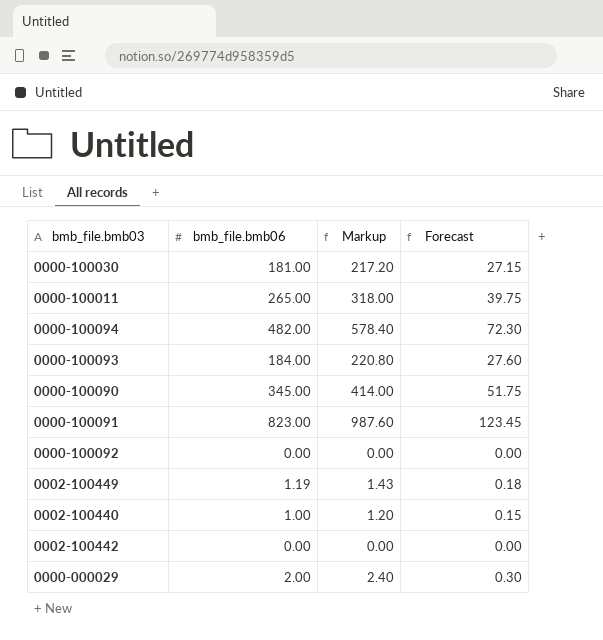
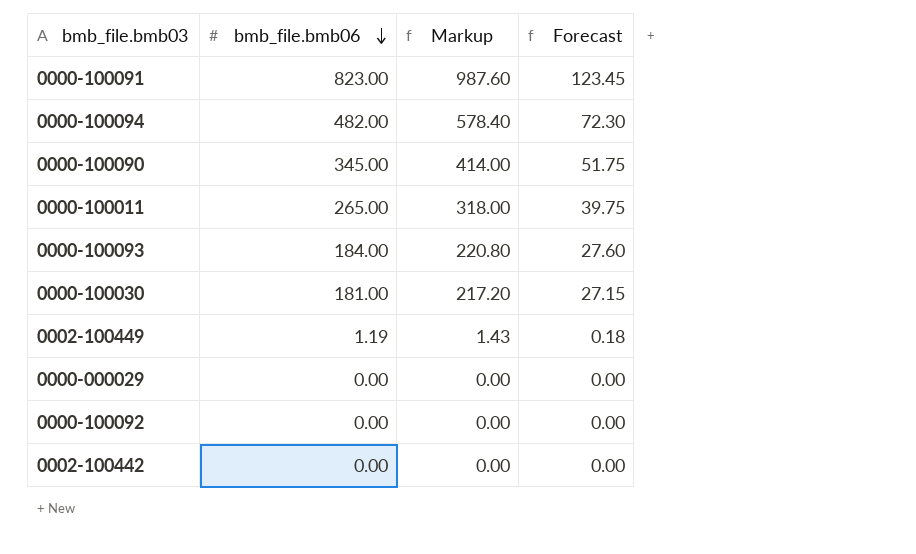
row order: none -> bmb_file.bmb06 descending
row 0002-100440: 1.00 | 1.20 | 0.15 -> none
0000-000029 | bmb_file.bmb06: 2.00 -> 0.00
0000-000029 | Markup: 2.40 -> 0.00
0000-000029 | Forecast: 0.30 -> 0.00

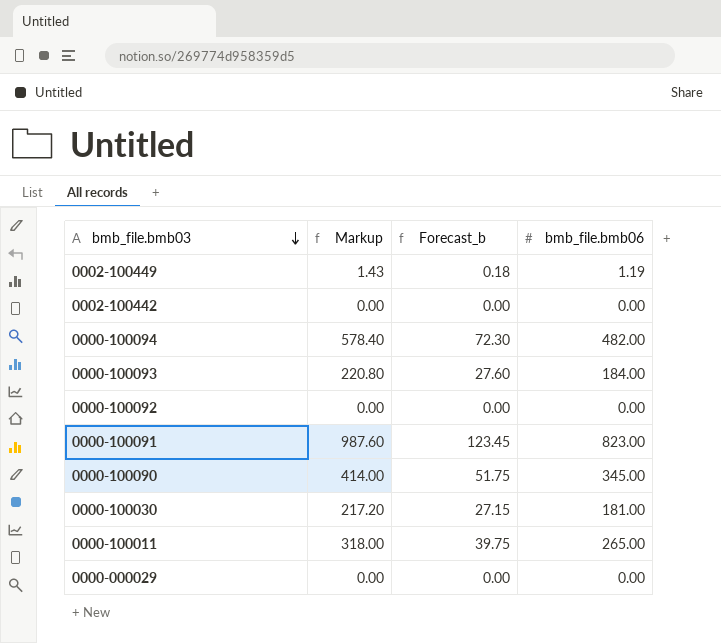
row order: bmb_file.bmb06 descending -> bmb_file.bmb03 descending
column name: Forecast -> Forecast_b
column bmb_file.bmb06 | position: 2 -> 4

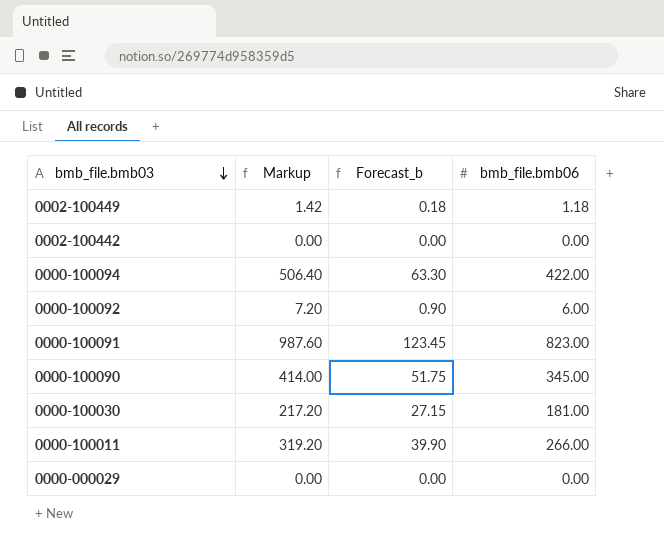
row 0000-100093: 220.80 | 27.60 | 184.00 -> none
0002-100449 | Markup: 1.43 -> 1.42
0002-100449 | bmb_file.bmb06: 1.19 -> 1.18
0000-100094 | Markup: 578.40 -> 506.40
0000-100094 | Forecast_b: 72.30 -> 63.30
0000-100094 | bmb_file.bmb06: 482.00 -> 422.00
0000-100092 | Markup: 0.00 -> 7.20
0000-100092 | Forecast_b: 0.00 -> 0.90
0000-100092 | bmb_file.bmb06: 0.00 -> 6.00
0000-100011 | Markup: 318.00 -> 319.20
0000-100011 | Forecast_b: 39.75 -> 39.90
0000-100011 | bmb_file.bmb06: 265.00 -> 266.00

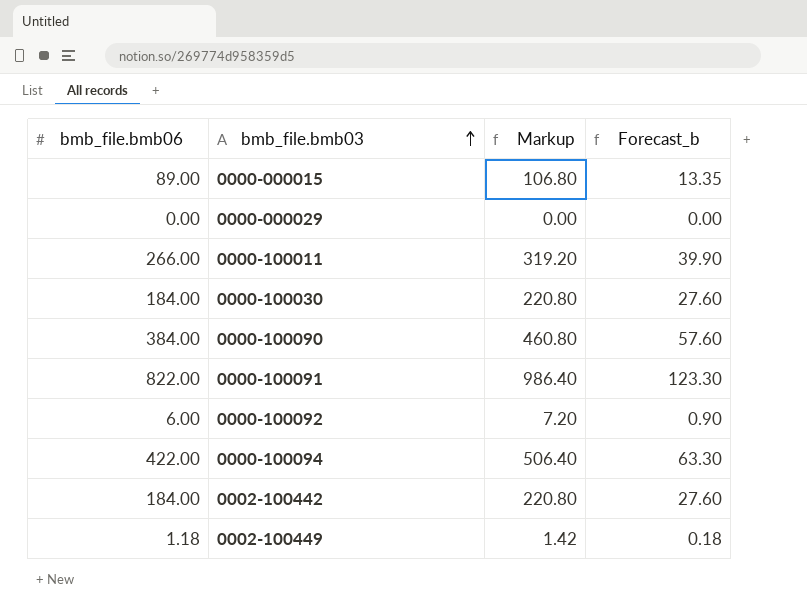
row order: bmb_file.bmb03 descending -> bmb_file.bmb03 ascending
column bmb_file.bmb06 | position: 4 -> 1
row 0000-000015: none -> 89.00 | 106.80 | 13.35
0000-100030 | bmb_file.bmb06: 181.00 -> 184.00
0000-100030 | Markup: 217.20 -> 220.80
0000-100030 | Forecast_b: 27.15 -> 27.60
0000-100090 | bmb_file.bmb06: 345.00 -> 384.00
0000-100090 | Markup: 414.00 -> 460.80
0000-100090 | Forecast_b: 51.75 -> 57.60
0000-100091 | bmb_file.bmb06: 823.00 -> 822.00
0000-100091 | Markup: 987.60 -> 986.40
0000-100091 | Forecast_b: 123.45 -> 123.30
0002-100442 | bmb_file.bmb06: 0.00 -> 184.00
0002-100442 | Markup: 0.00 -> 220.80
0002-100442 | Forecast_b: 0.00 -> 27.60

